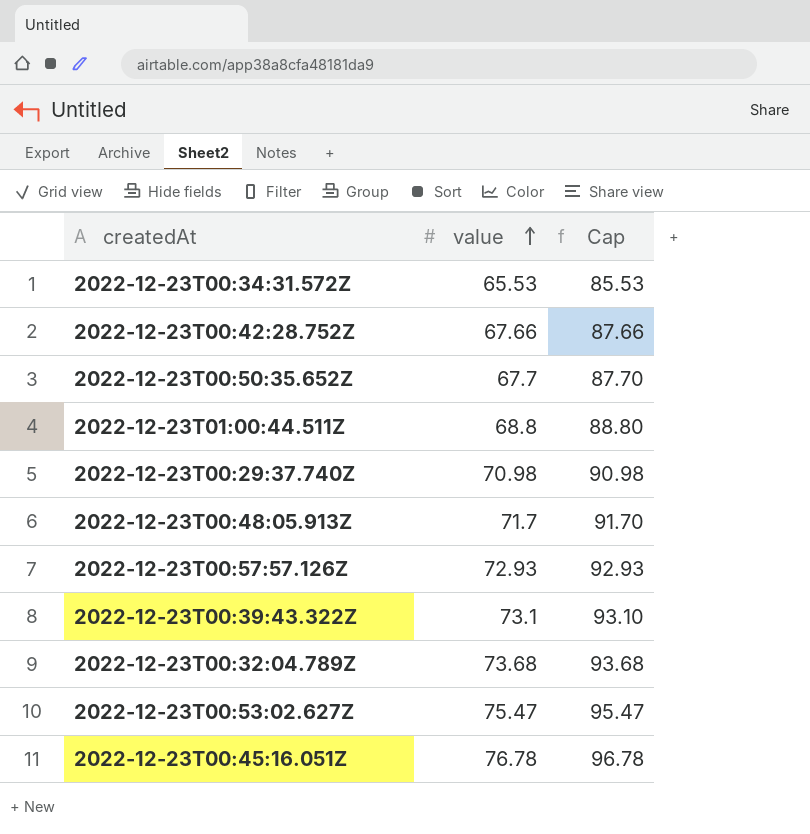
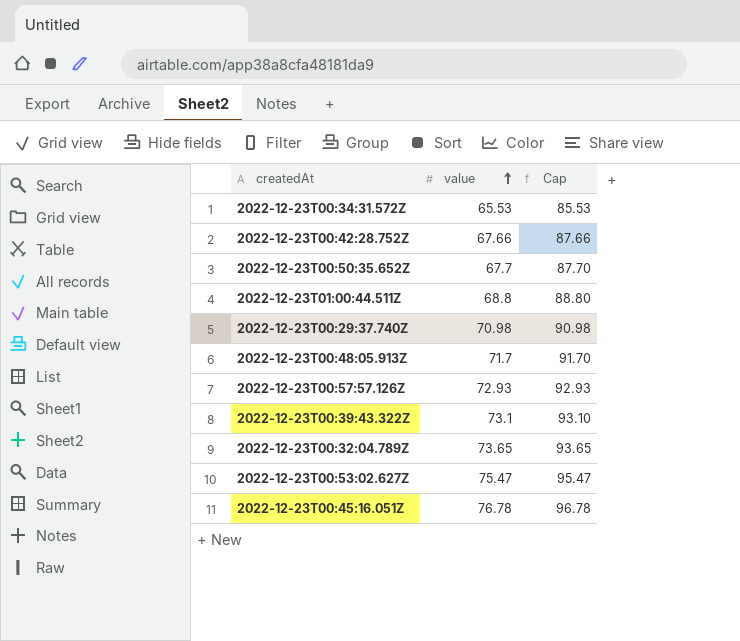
2022-12-23T00:32:04.789Z | value: 73.68 -> 73.65
2022-12-23T00:32:04.789Z | Cap: 93.68 -> 93.65

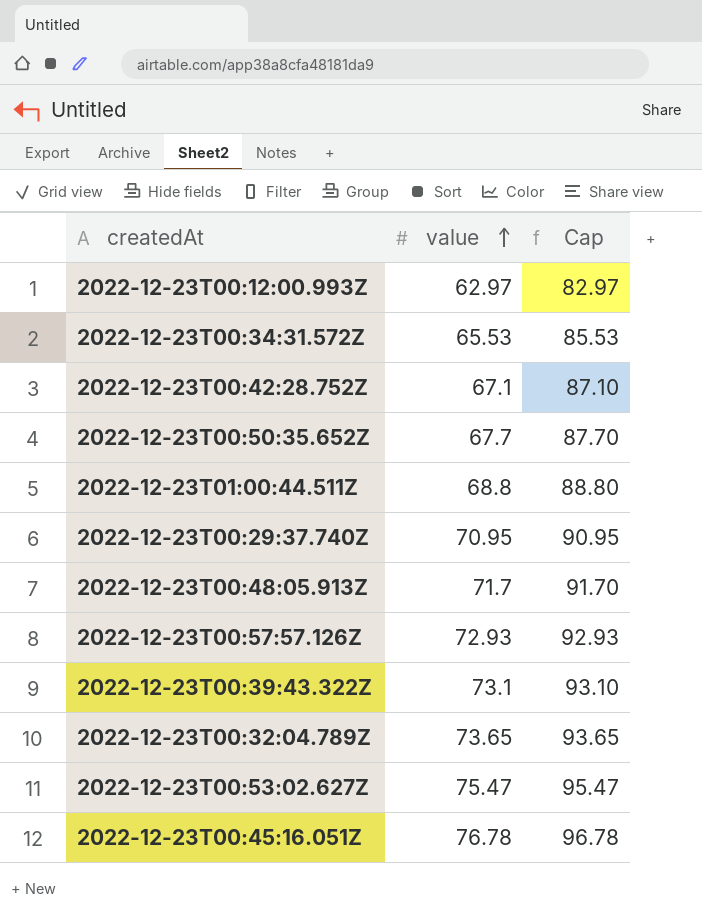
row 2022-12-23T00:12:00.993Z: none -> 62.97 | 82.97
2022-12-23T00:42:28.752Z | value: 67.66 -> 67.1
2022-12-23T00:42:28.752Z | Cap: 87.66 -> 87.10
2022-12-23T00:29:37.740Z | value: 70.98 -> 70.95
2022-12-23T00:29:37.740Z | Cap: 90.98 -> 90.95

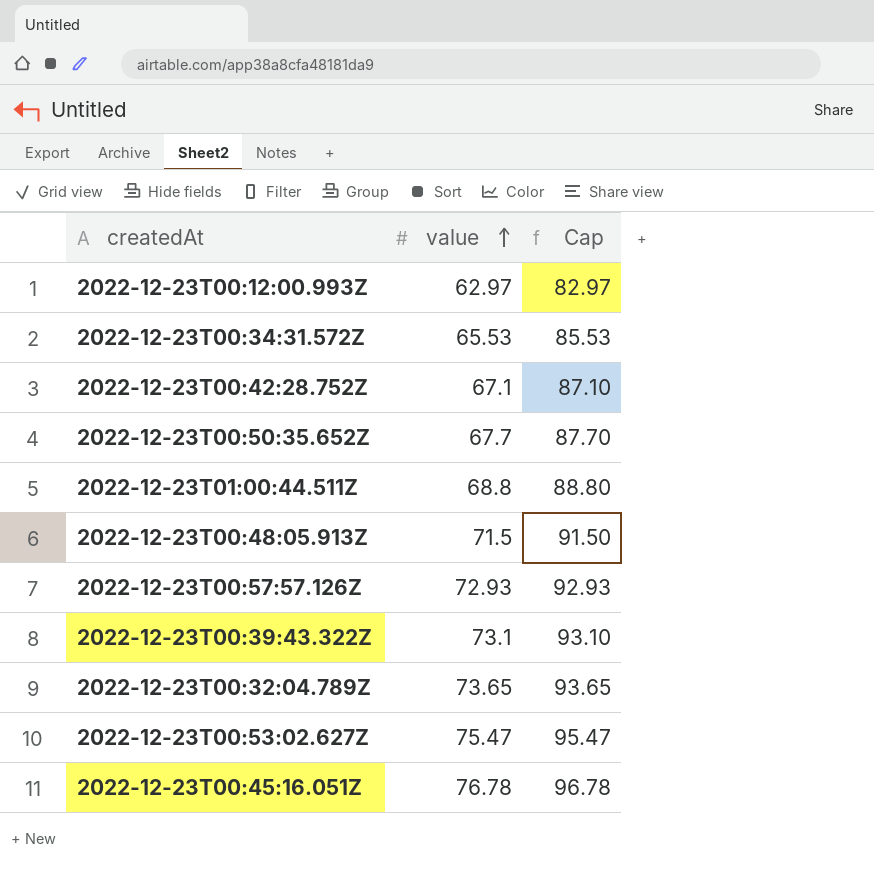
row 2022-12-23T00:29:37.740Z: 70.95 | 90.95 -> none
2022-12-23T00:48:05.913Z | value: 71.7 -> 71.5
2022-12-23T00:48:05.913Z | Cap: 91.70 -> 91.50

